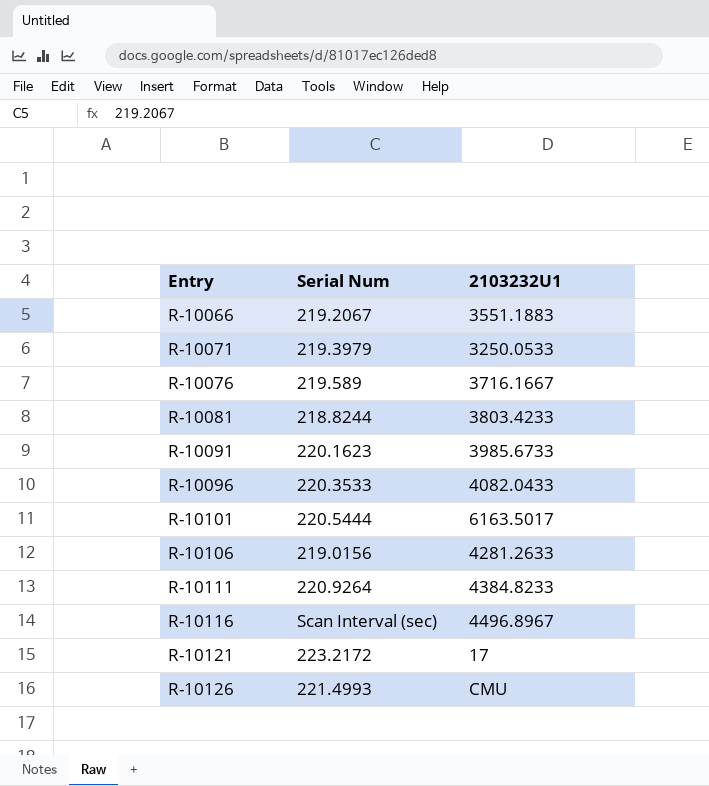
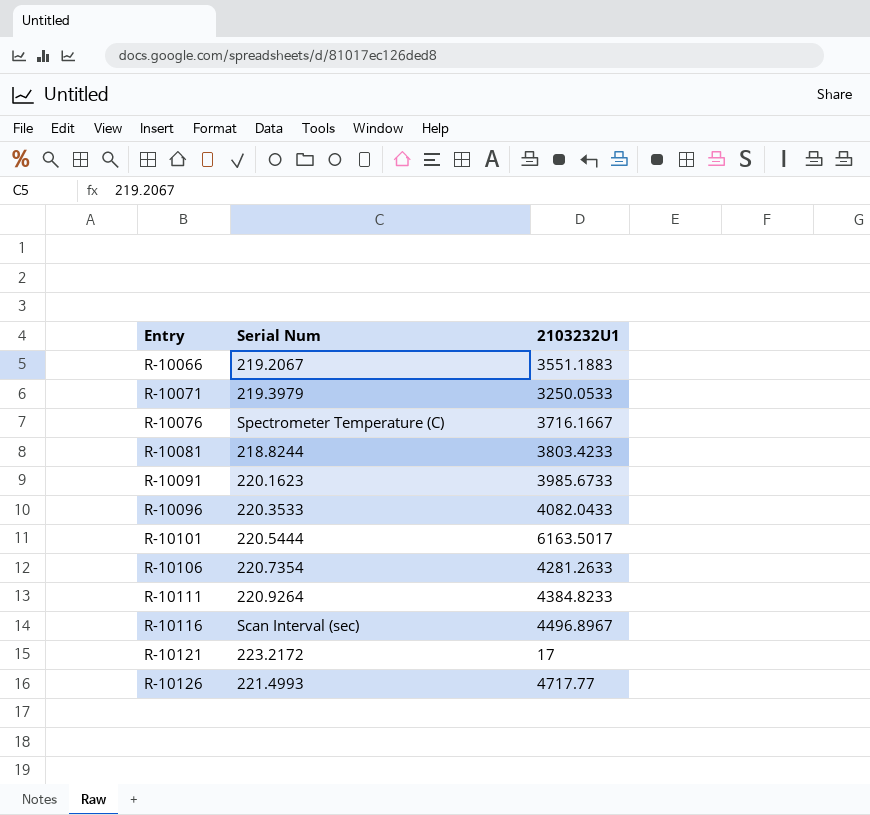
R-10076 | Serial Num: 219.589 -> Spectrometer Temperature (C)
R-10106 | Serial Num: 219.0156 -> 220.7354
R-10126 | 2103232U1: CMU -> 4717.77

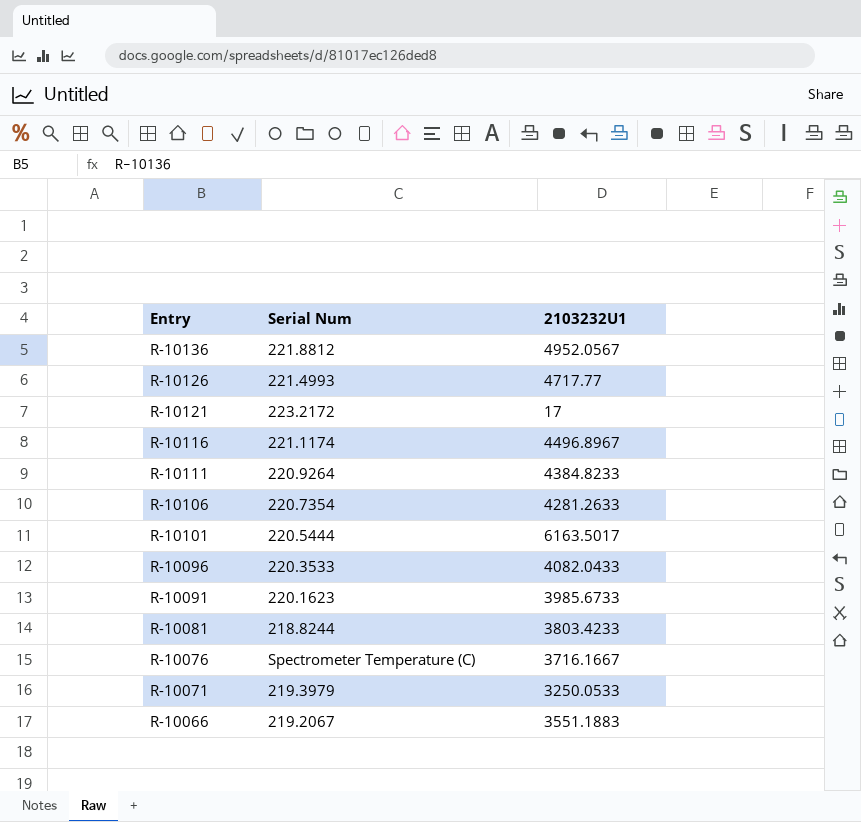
row order: Entry ascending -> Entry descending
row R-10136: none -> 221.8812 | 4952.0567
R-10116 | Serial Num: Scan Interval (sec) -> 221.1174

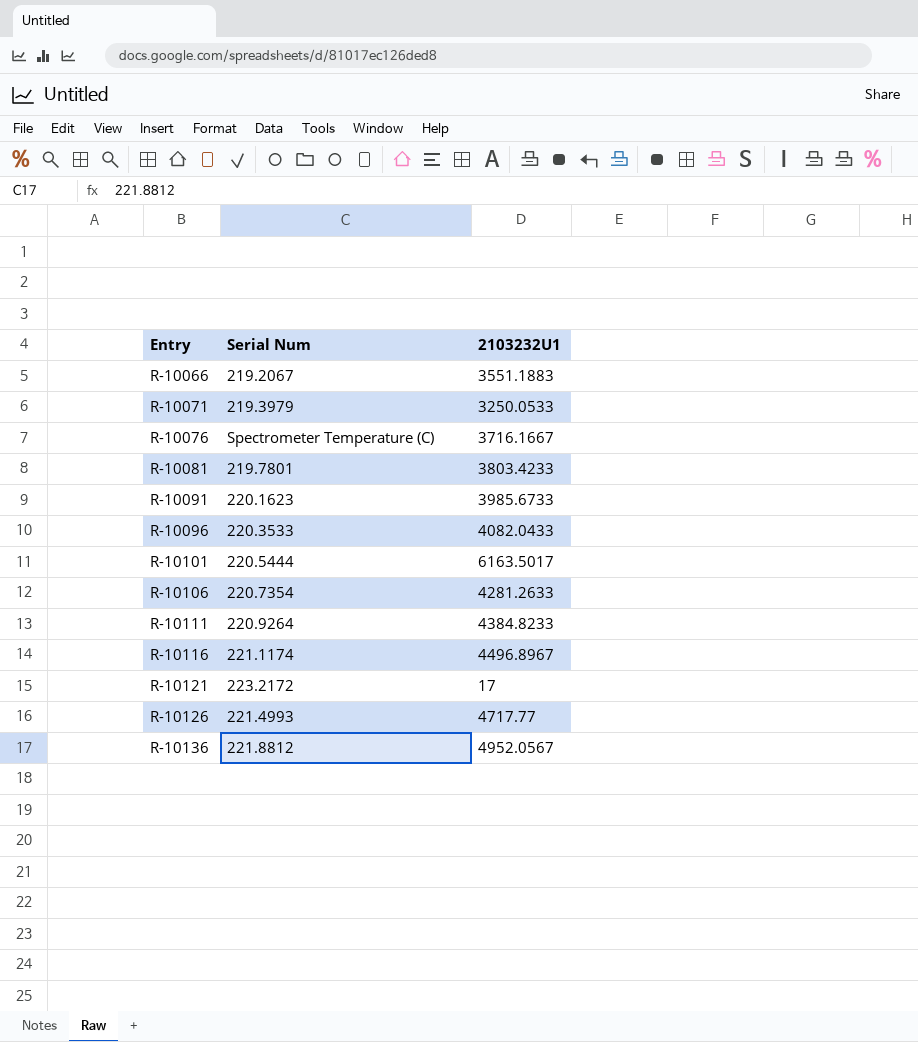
row order: Entry descending -> Entry ascending
R-10081 | Serial Num: 218.8244 -> 219.7801

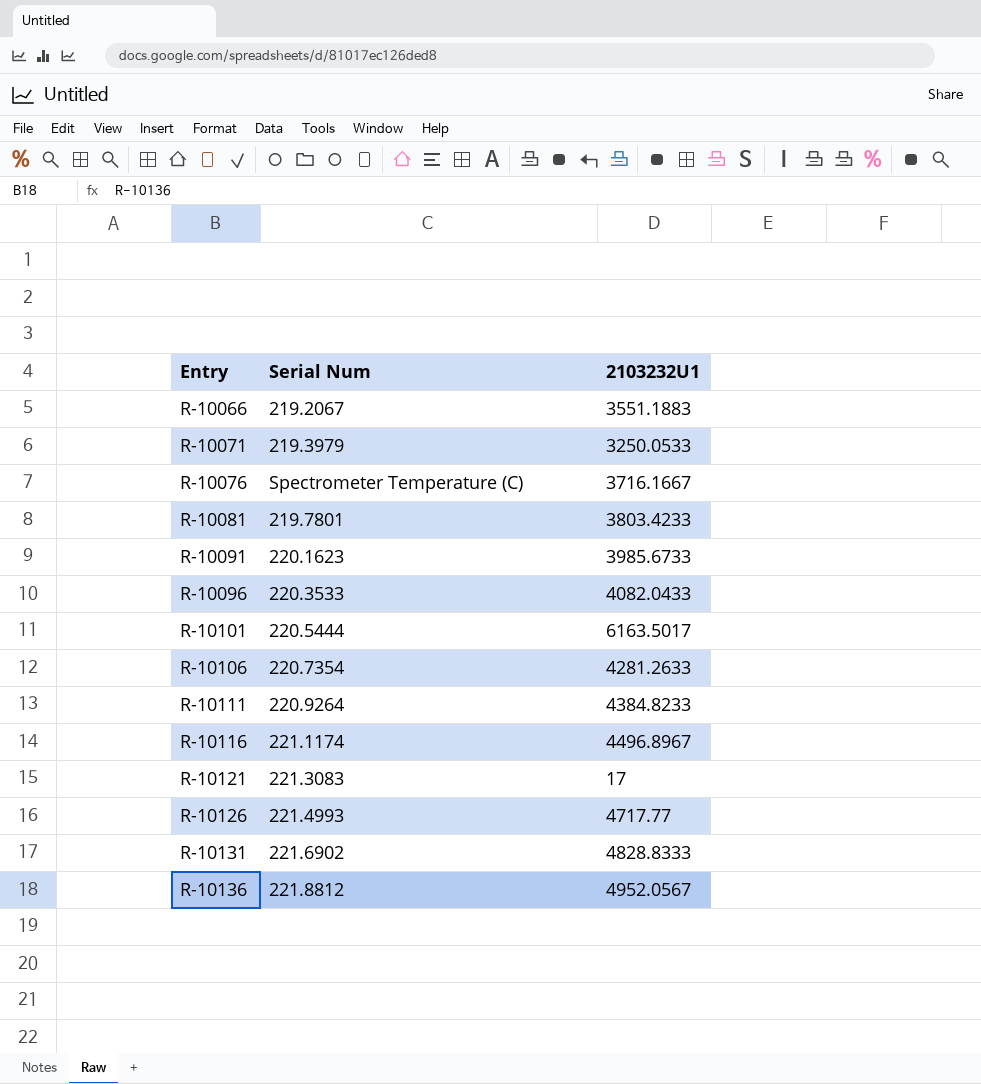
R-10121 | Serial Num: 223.2172 -> 221.3083
row R-10131: none -> 221.6902 | 4828.8333

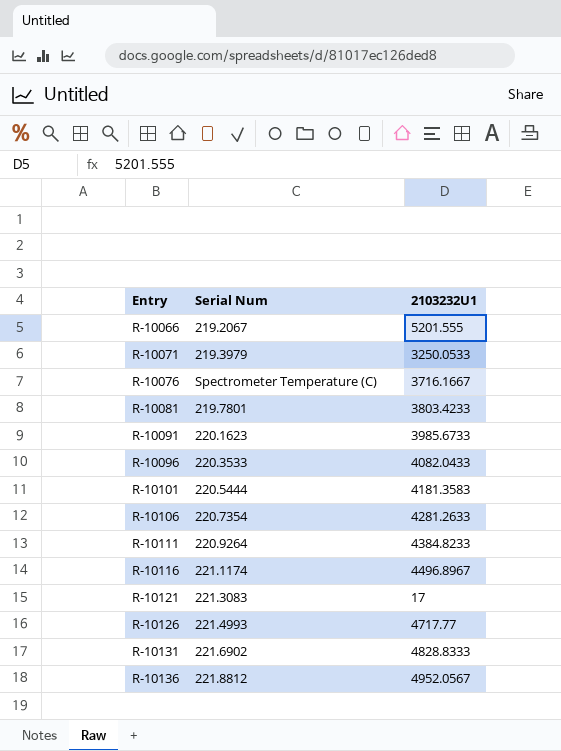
R-10066 | 2103232U1: 3551.1883 -> 5201.555
R-10101 | 2103232U1: 6163.5017 -> 4181.3583

